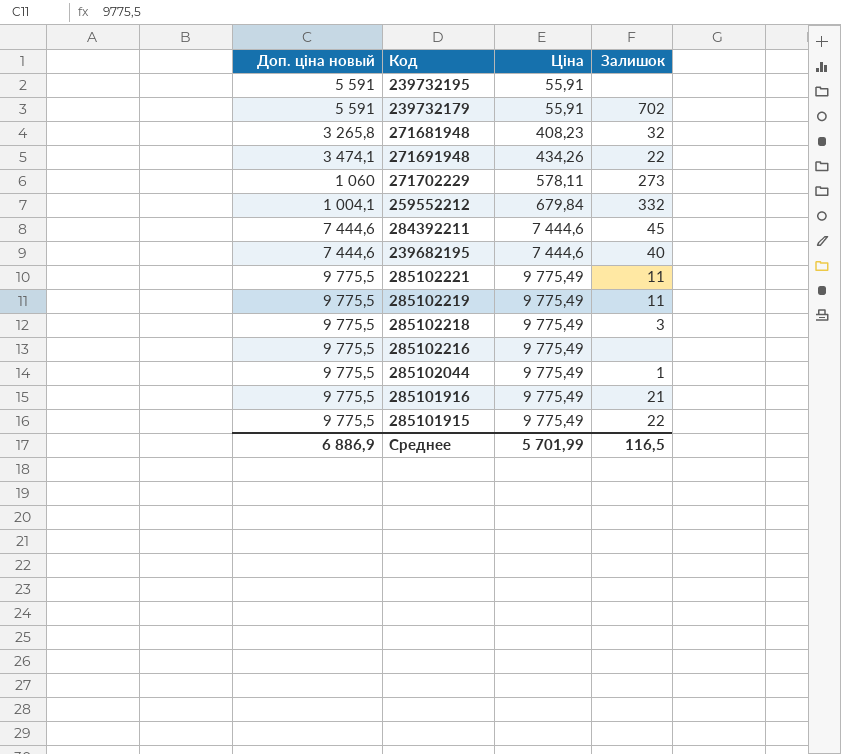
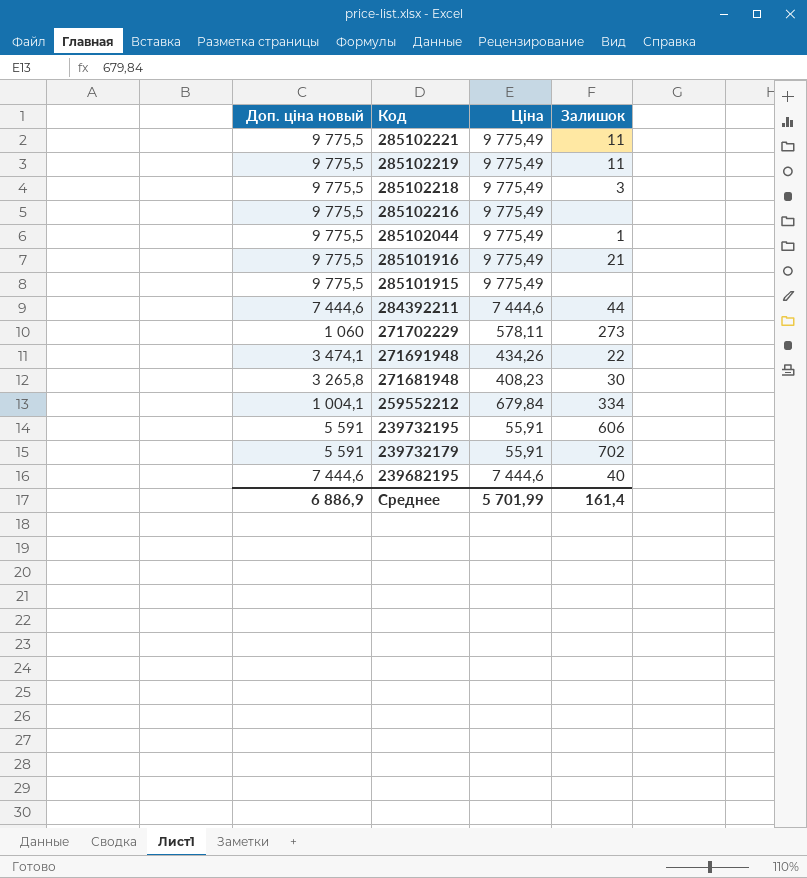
row order: Ціна ascending -> Код descending
285101915 | Залишок: 22 -> none
284392211 | Залишок: 45 -> 44
271681948 | Залишок: 32 -> 30
259552212 | Залишок: 332 -> 334
239732195 | Залишок: none -> 606
Среднее | Залишок: 116,5 -> 161,4

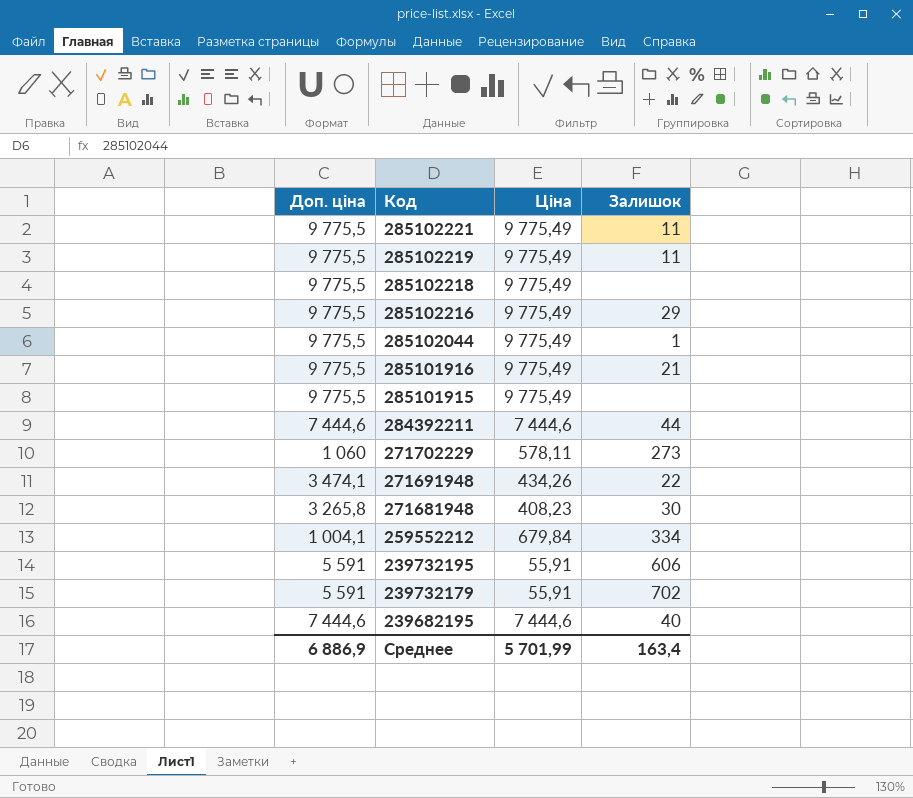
column name: Доп. ціна новый -> Доп. ціна
285102218 | Залишок: 3 -> none
285102216 | Залишок: none -> 29
Среднее | Залишок: 161,4 -> 163,4

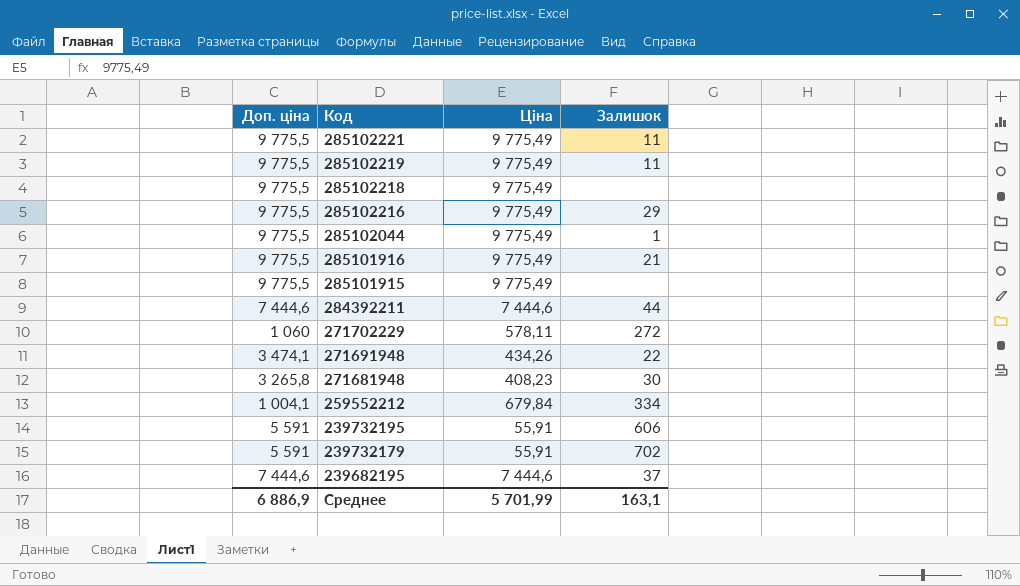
271702229 | Залишок: 273 -> 272
239682195 | Залишок: 40 -> 37
Среднее | Залишок: 163,4 -> 163,1

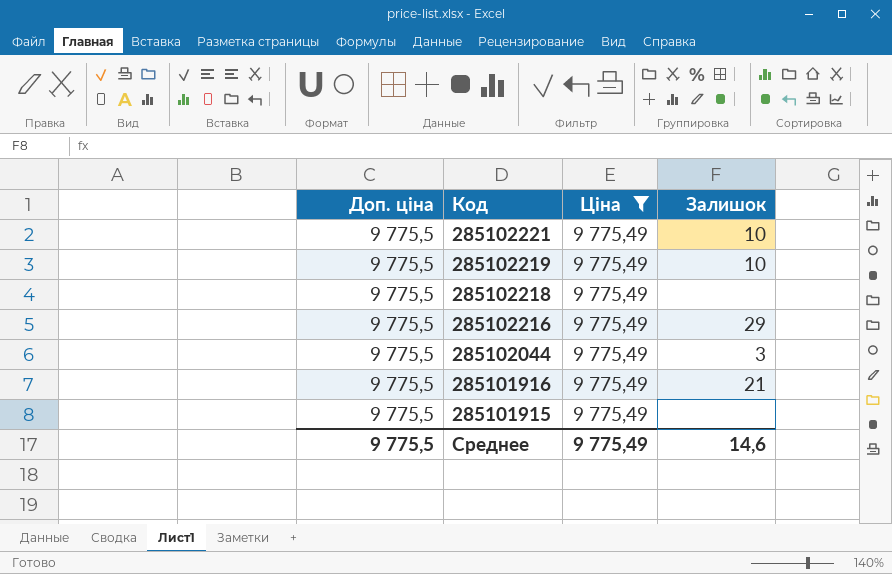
filter: none -> Ціна = 9 775,49
285102221 | Залишок: 11 -> 10
285102219 | Залишок: 11 -> 10
285102044 | Залишок: 1 -> 3
Среднее | Доп. ціна: 6 886,9 -> 9 775,5
Среднее | Ціна: 5 701,99 -> 9 775,49
Среднее | Залишок: 163,1 -> 14,6

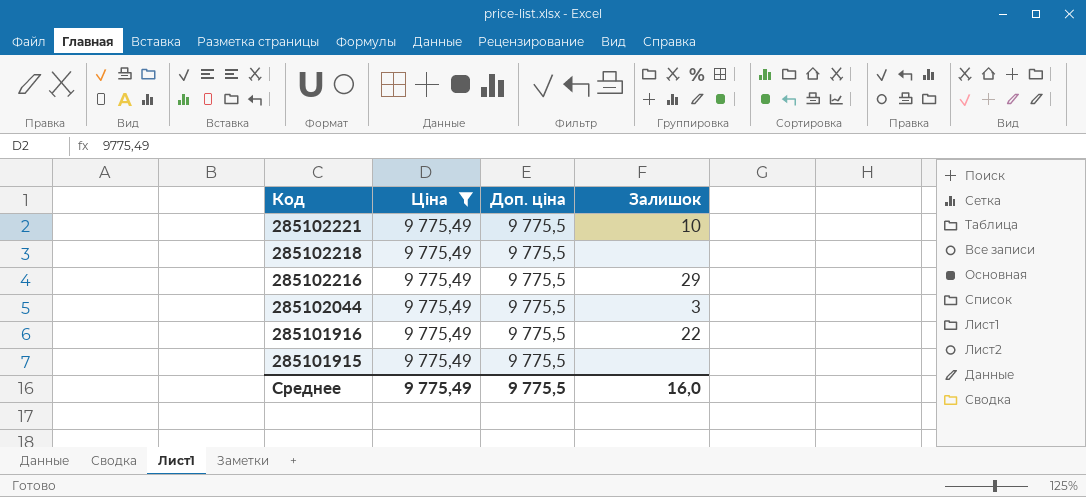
column Доп. ціна | position: 1 -> 3
row 285102219: 9 775,5 | 9 775,49 | 10 -> none
285101916 | Залишок: 21 -> 22
Среднее | Залишок: 14,6 -> 16,0

